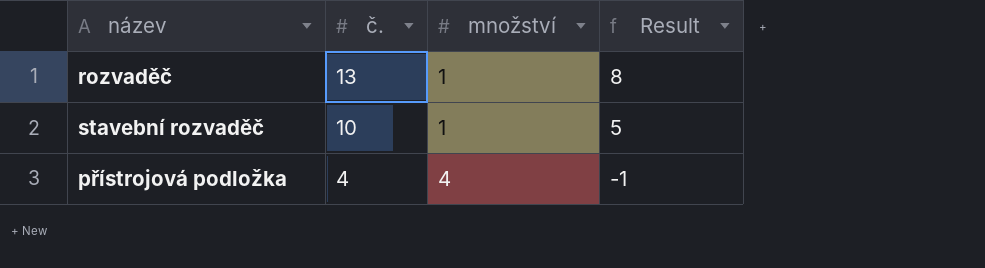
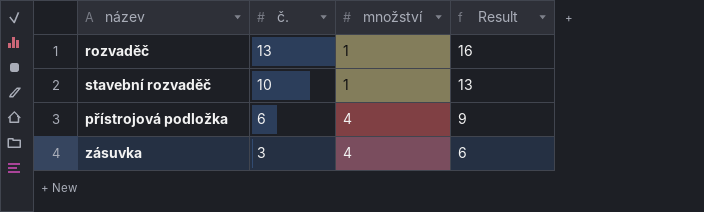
column Result | formula: [č.] - 5 -> [č.] + 3
přístrojová podložka | č.: 4 -> 6
row zásuvka: none -> 3 | 4 | 6

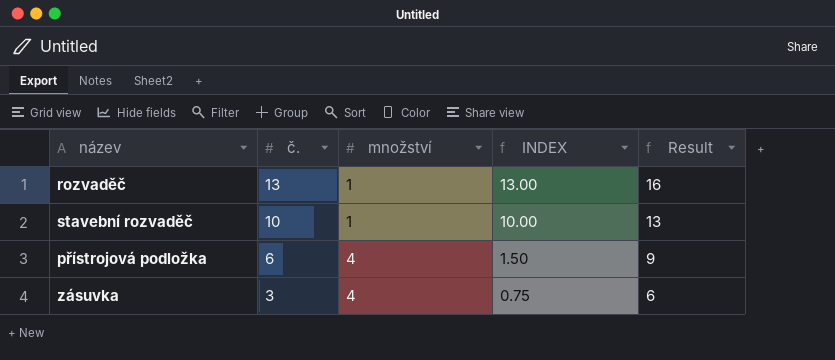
column INDEX | formula: none -> [č.] / [množství]

